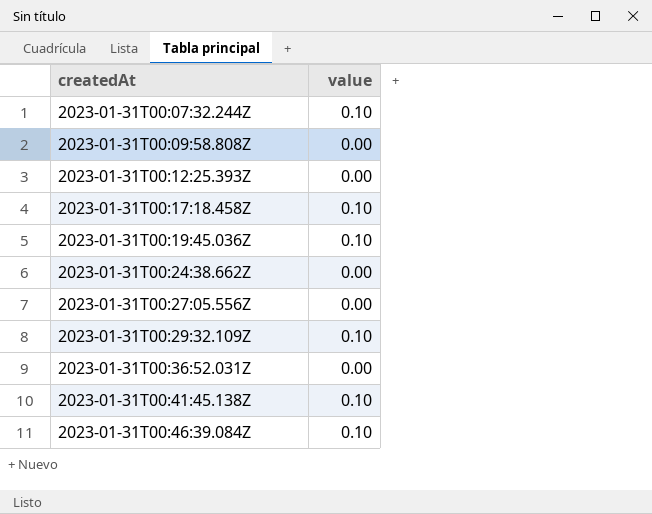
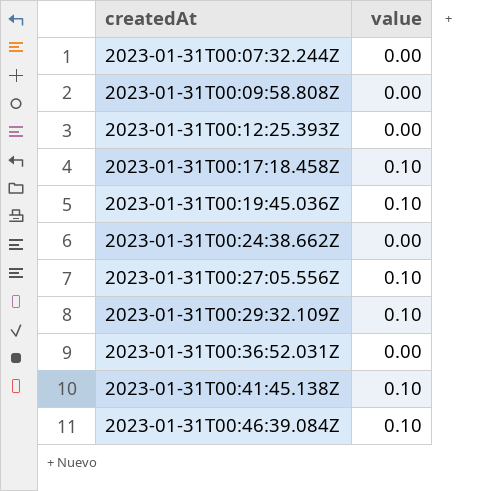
2023-01-31T00:07:32.244Z | value: 0.10 -> 0.00
2023-01-31T00:27:05.556Z | value: 0.00 -> 0.10

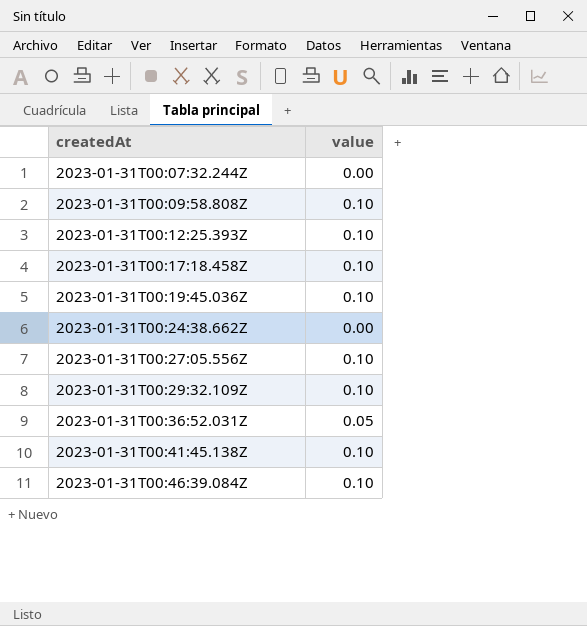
2023-01-31T00:09:58.808Z | value: 0.00 -> 0.10
2023-01-31T00:12:25.393Z | value: 0.00 -> 0.10
2023-01-31T00:36:52.031Z | value: 0.00 -> 0.05

